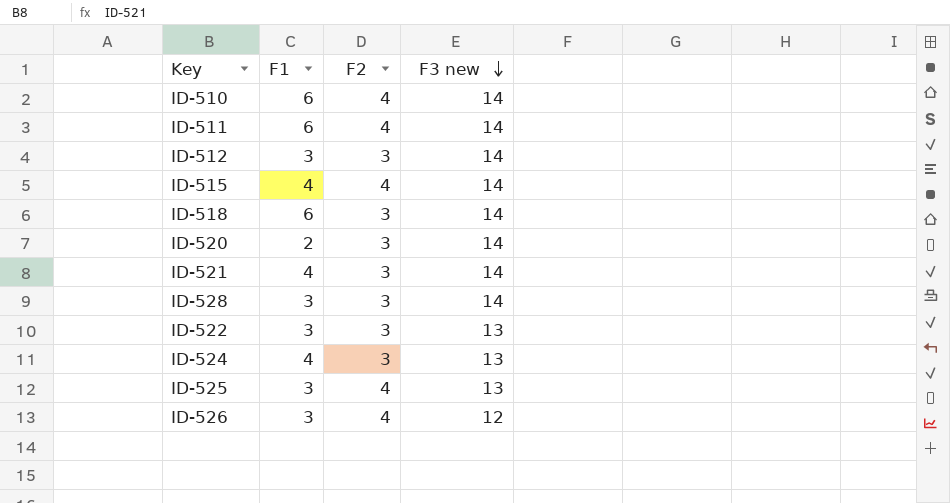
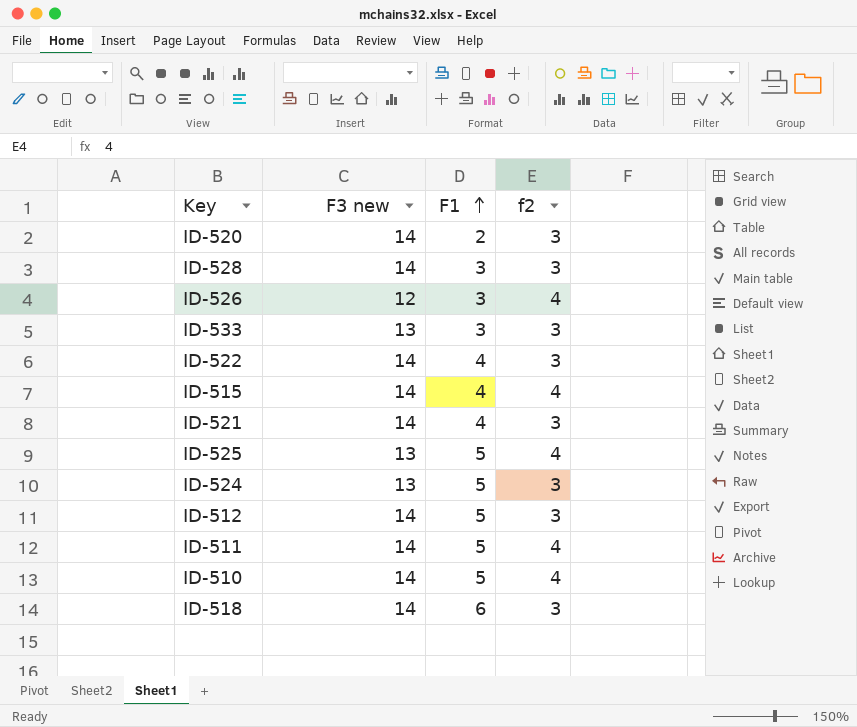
row order: F3 new descending -> F1 ascending
column F3 new | position: 4 -> 2
column name: F2 -> f2
row ID-533: none -> 13 | 3 | 3
ID-522 | F3 new: 13 -> 14
ID-522 | F1: 3 -> 4
ID-525 | F1: 3 -> 5
ID-524 | F1: 4 -> 5
ID-512 | F1: 3 -> 5
ID-511 | F1: 6 -> 5
ID-510 | F1: 6 -> 5

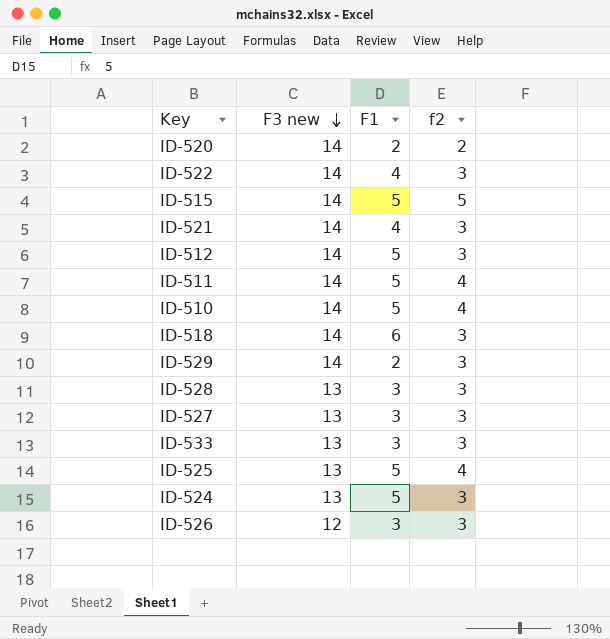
row order: F1 ascending -> F3 new descending
ID-520 | f2: 3 -> 2
ID-515 | F1: 4 -> 5
ID-515 | f2: 4 -> 5
row ID-529: none -> 14 | 2 | 3
ID-528 | F3 new: 14 -> 13
row ID-527: none -> 13 | 3 | 3
ID-526 | f2: 4 -> 3

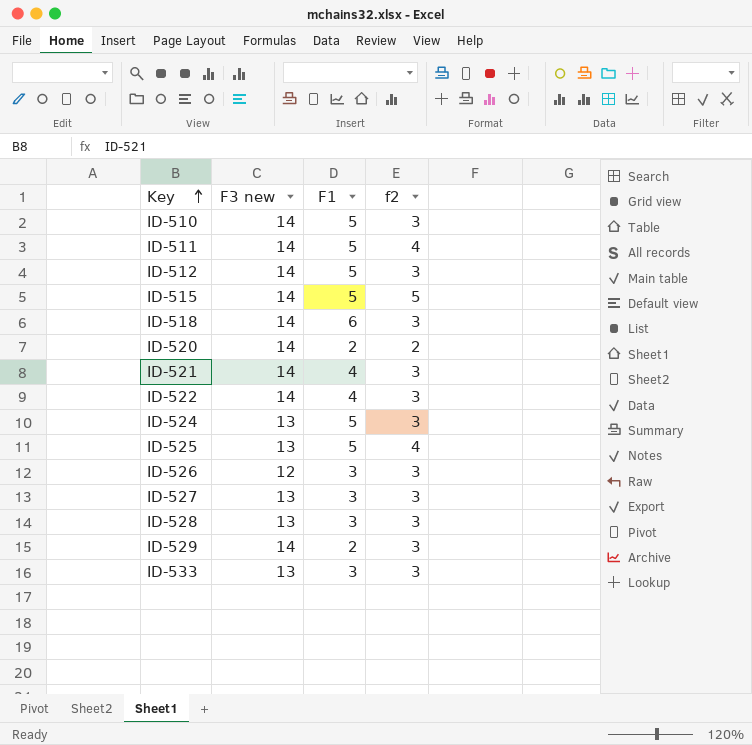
row order: F3 new descending -> Key ascending
ID-510 | f2: 4 -> 3

